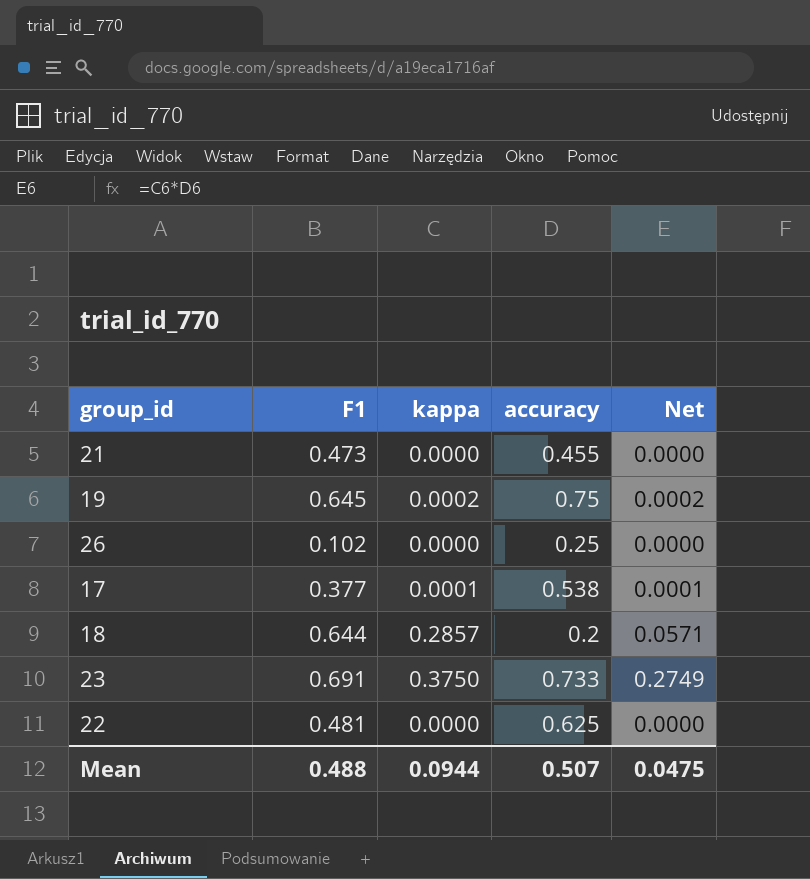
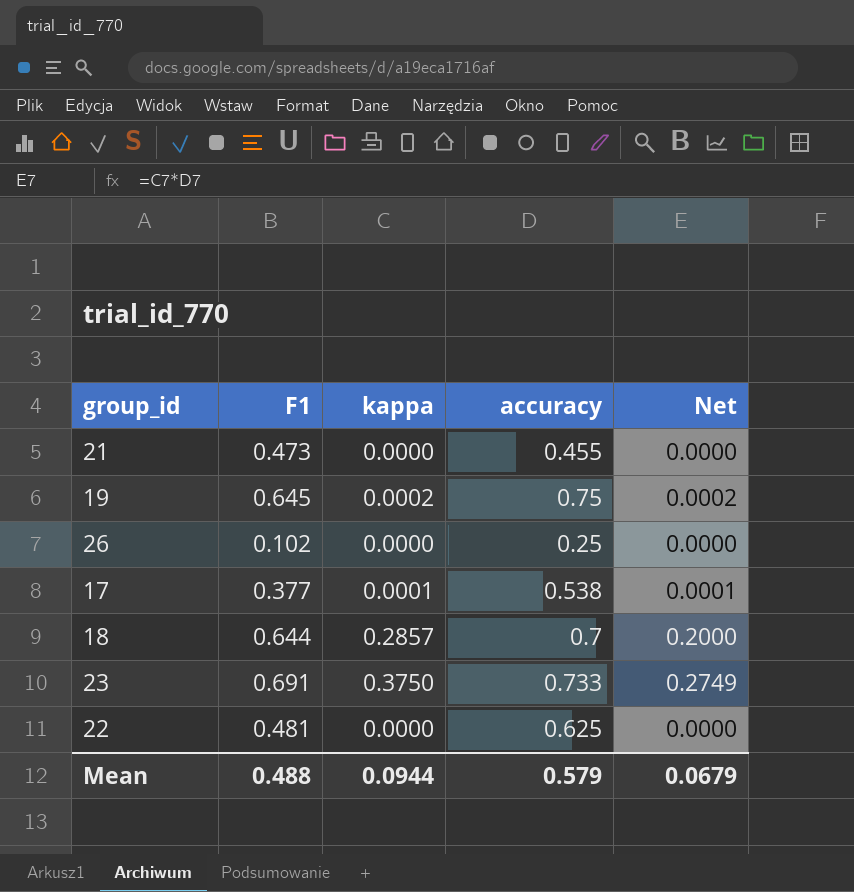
18 | accuracy: 0.2 -> 0.7
18 | Net: 0.0571 -> 0.2000
Mean | accuracy: 0.507 -> 0.579
Mean | Net: 0.0475 -> 0.0679

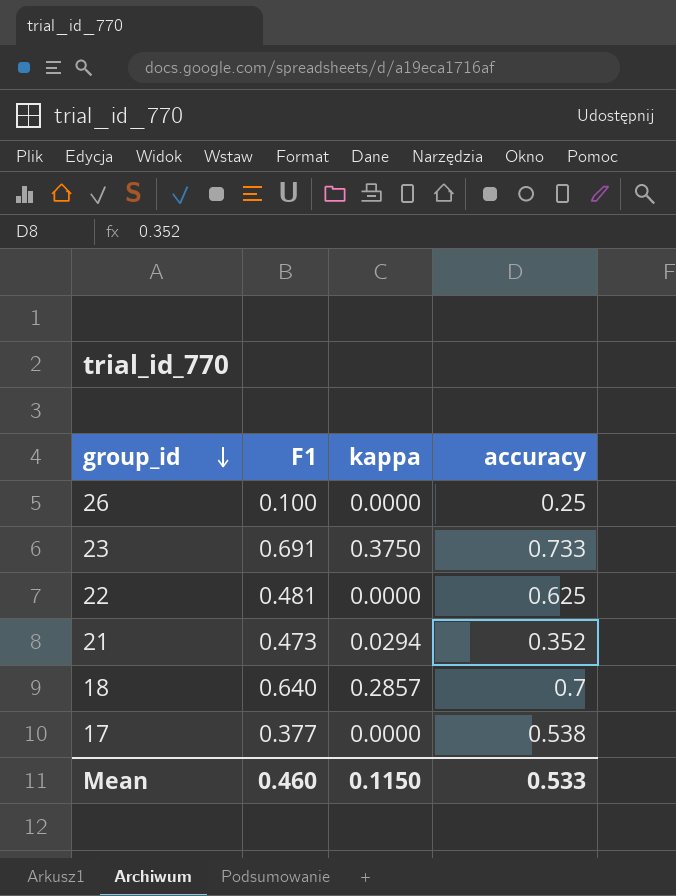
row order: none -> group_id descending
column Net | formula: [kappa] * [accuracy] -> none
row 19: 0.645 | 0.0002 | 0.75 | 0.0002 -> none
26 | F1: 0.102 -> 0.100
21 | kappa: 0.0000 -> 0.0294
21 | accuracy: 0.455 -> 0.352
18 | F1: 0.644 -> 0.640
17 | kappa: 0.0001 -> 0.0000
Mean | F1: 0.488 -> 0.460
Mean | kappa: 0.0944 -> 0.1150
Mean | accuracy: 0.579 -> 0.533

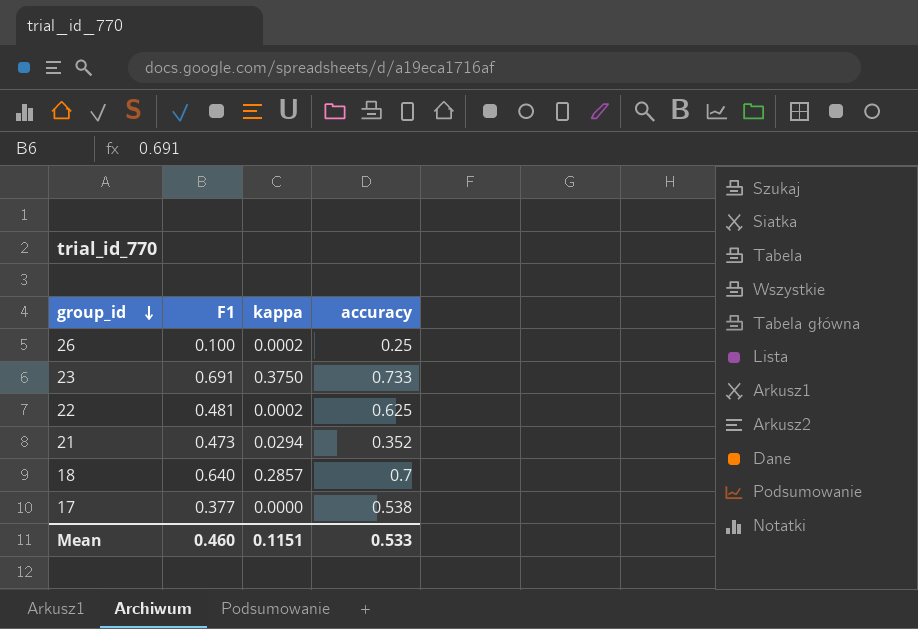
26 | kappa: 0.0000 -> 0.0002
22 | kappa: 0.0000 -> 0.0002
Mean | kappa: 0.1150 -> 0.1151

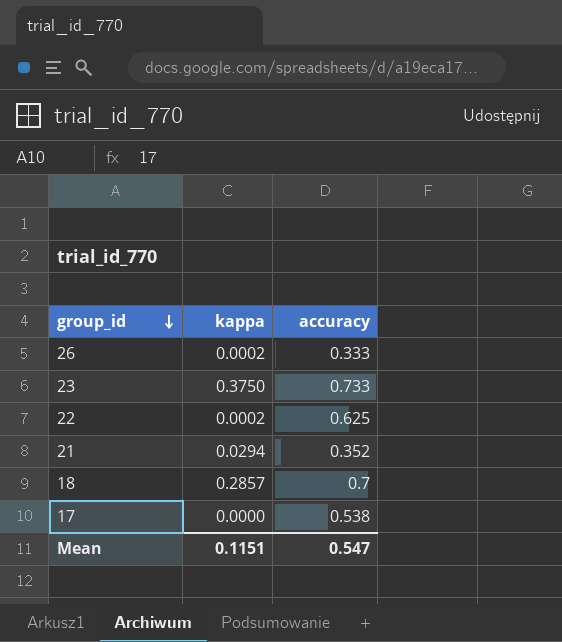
column F1 | position: 2 -> none
26 | accuracy: 0.25 -> 0.333
Mean | accuracy: 0.533 -> 0.547

